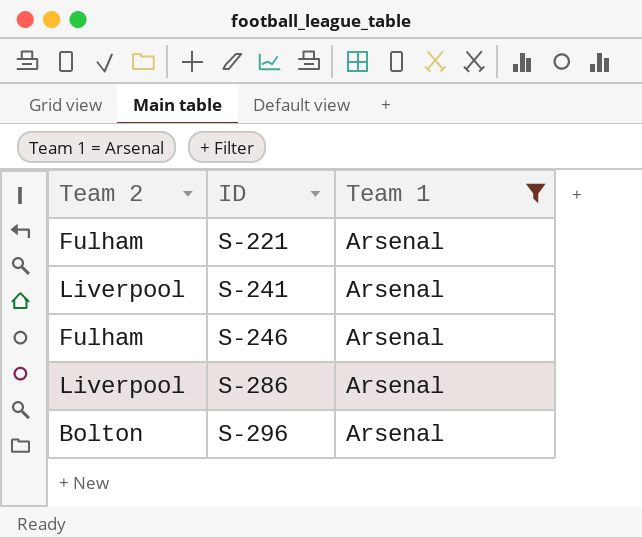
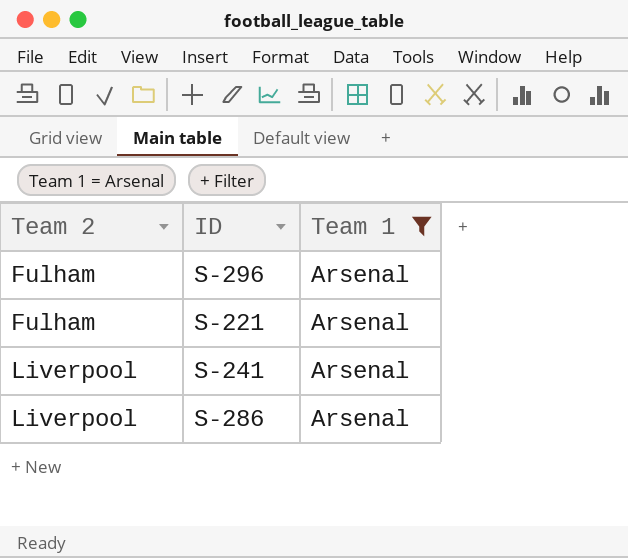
row order: ID ascending -> Team 2 ascending
row S-246: Fulham | Arsenal -> none
S-296 | Team 2: Bolton -> Fulham

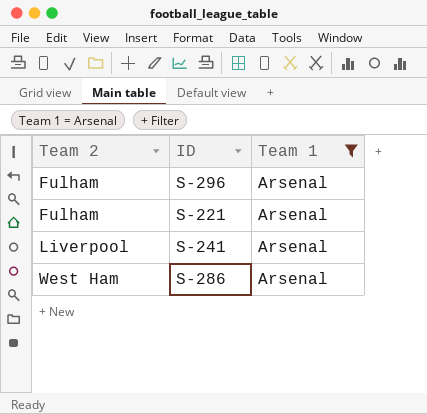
S-286 | Team 2: Liverpool -> West Ham

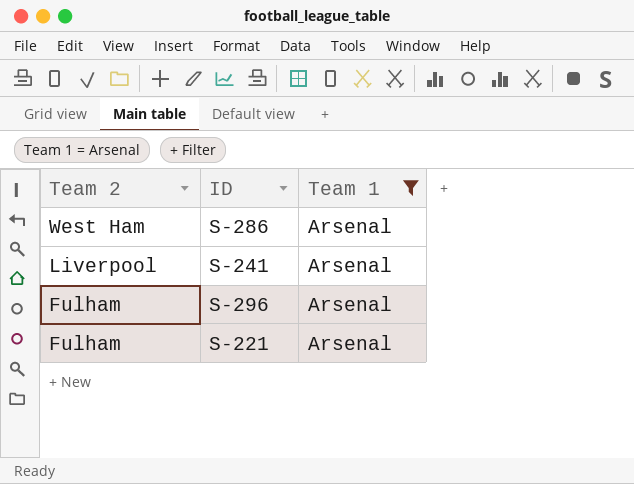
row order: Team 2 ascending -> Team 2 descending

